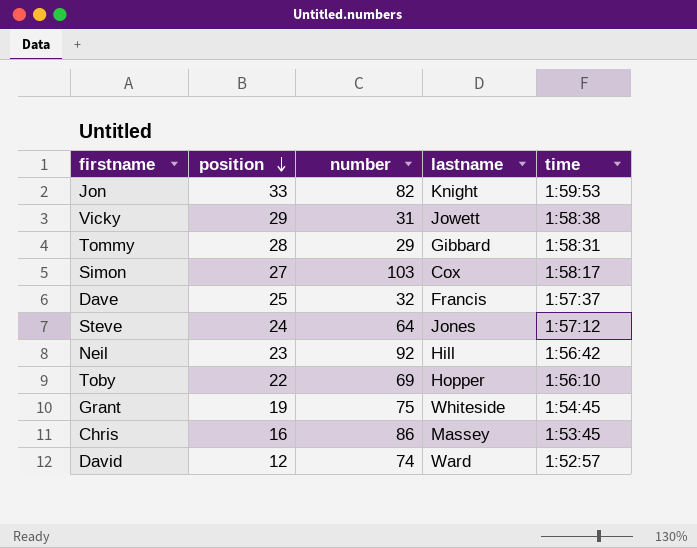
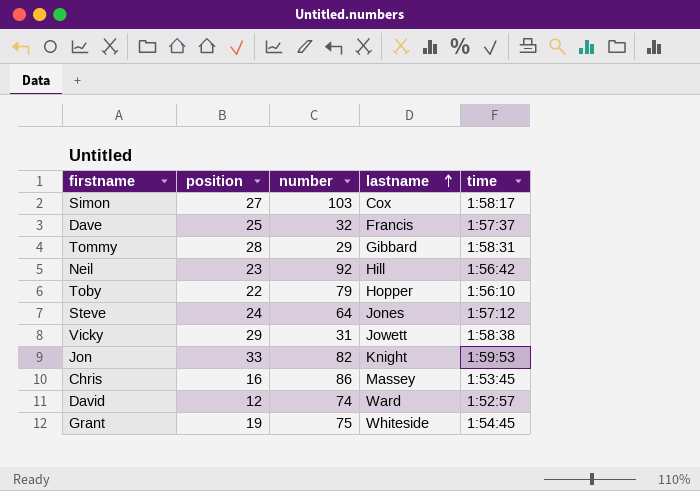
row order: position descending -> lastname ascending
Toby | number: 69 -> 79

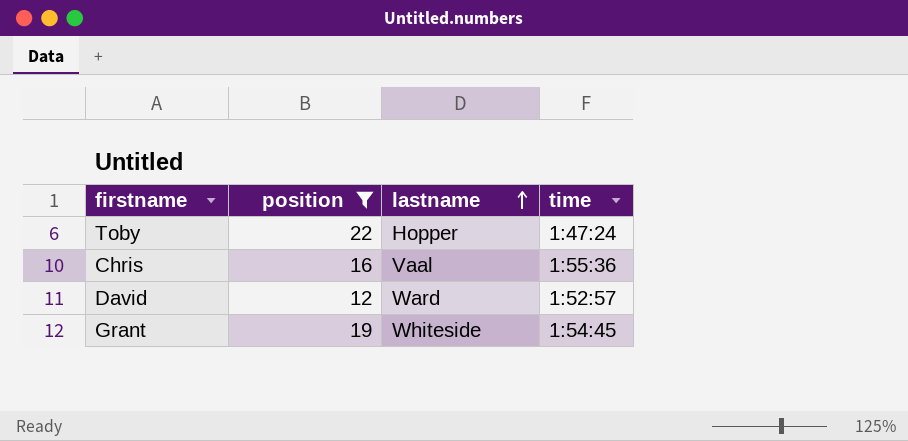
filter: none -> position <= 22
column number | position: 3 -> none
Toby | time: 1:56:10 -> 1:47:24
Chris | lastname: Massey -> Vaal
Chris | time: 1:53:45 -> 1:55:36

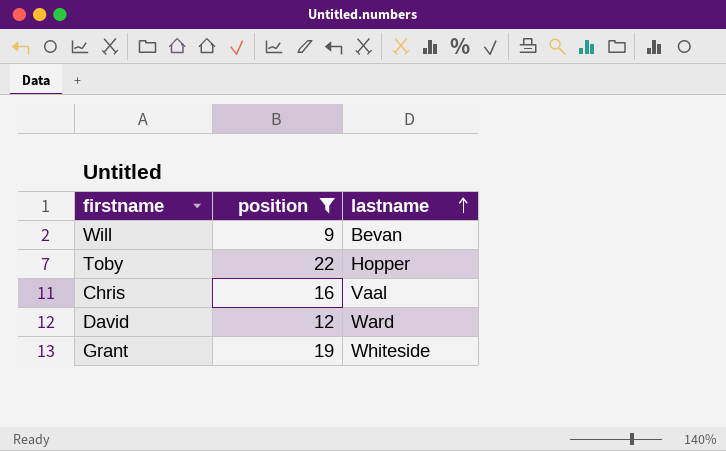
column time | position: 4 -> none
row Will: none -> 9 | Bevan

